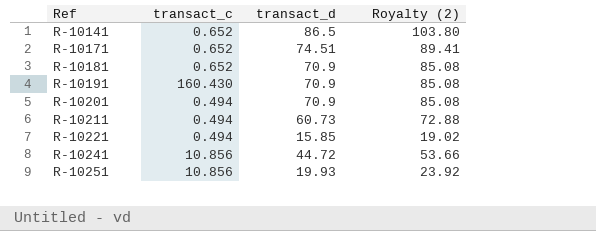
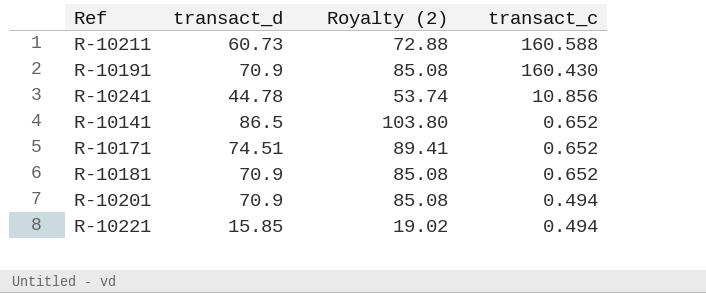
row order: Ref ascending -> transact_c descending
column transact_c | position: 2 -> 4
row R-10251: 10.856 | 19.93 | 23.92 -> none
R-10211 | transact_c: 0.494 -> 160.588
R-10241 | transact_d: 44.72 -> 44.78
R-10241 | Royalty (2): 53.66 -> 53.74

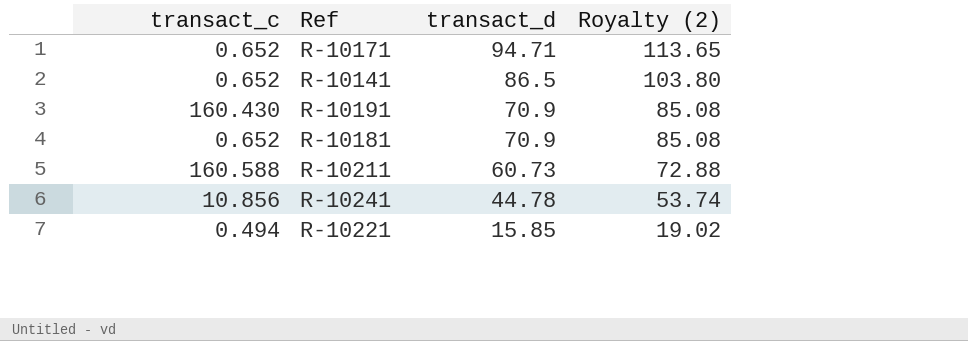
row order: transact_c descending -> transact_d descending
column transact_c | position: 4 -> 1
row R-10201: 70.9 | 85.08 | 0.494 -> none
R-10171 | transact_d: 74.51 -> 94.71
R-10171 | Royalty (2): 89.41 -> 113.65

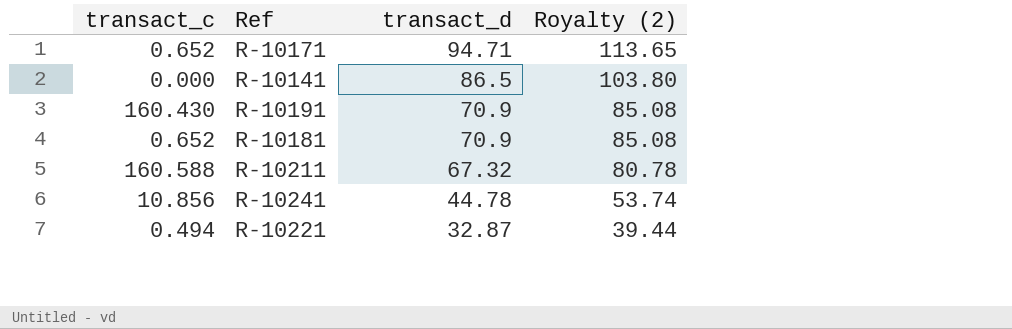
R-10141 | transact_c: 0.652 -> 0.000
R-10211 | transact_d: 60.73 -> 67.32
R-10211 | Royalty (2): 72.88 -> 80.78
R-10221 | transact_d: 15.85 -> 32.87
R-10221 | Royalty (2): 19.02 -> 39.44

